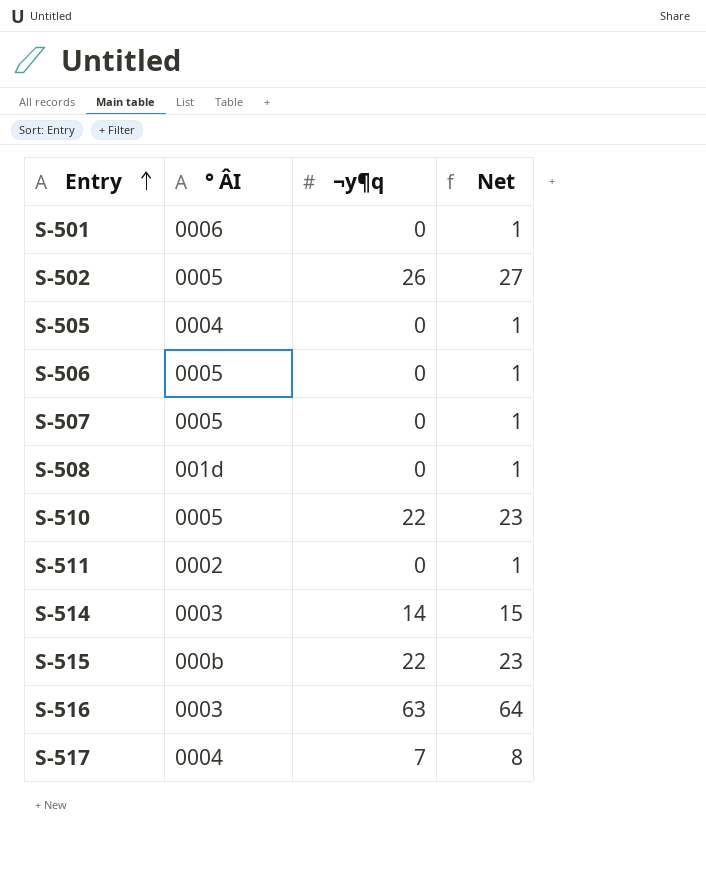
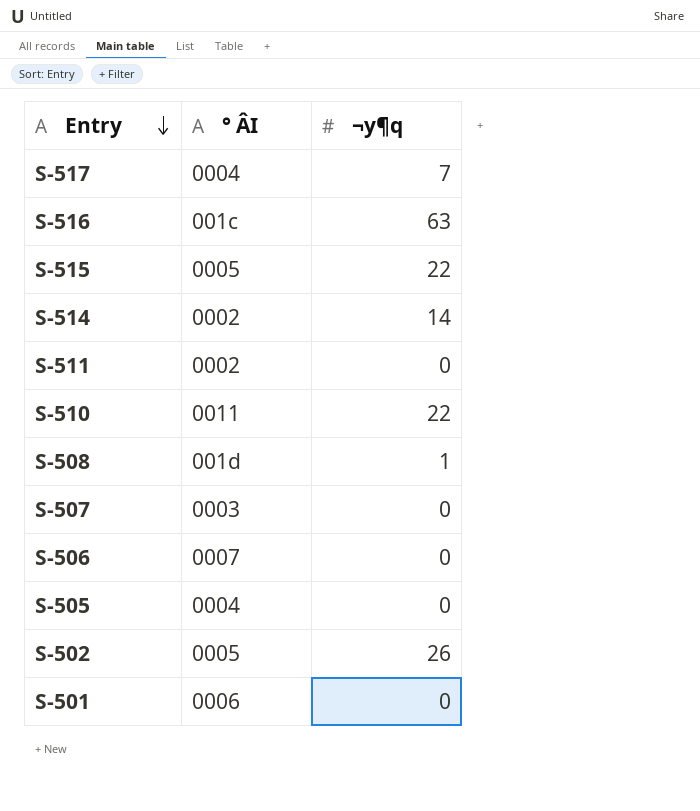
row order: Entry ascending -> Entry descending
column Net | formula: [¬y¶q] + 1 -> none
S-516 | ° ÂI: 0003 -> 001c
S-515 | ° ÂI: 000b -> 0005
S-514 | ° ÂI: 0003 -> 0002
S-510 | ° ÂI: 0005 -> 0011
S-508 | ¬y¶q: 0 -> 1
S-507 | ° ÂI: 0005 -> 0003
S-506 | ° ÂI: 0005 -> 0007

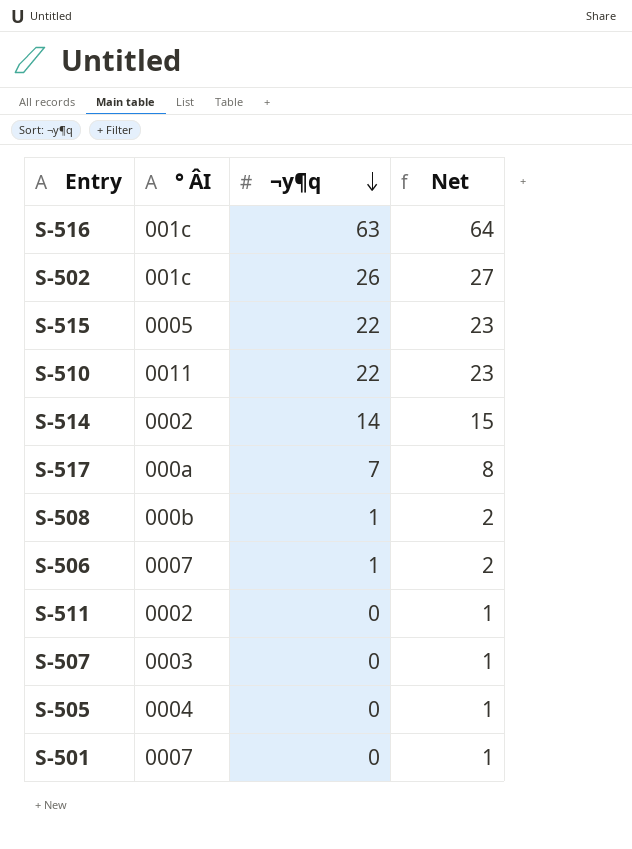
row order: Entry descending -> ¬y¶q descending
column Net | formula: none -> [¬y¶q] + 1
S-502 | ° ÂI: 0005 -> 001c
S-517 | ° ÂI: 0004 -> 000a
S-508 | ° ÂI: 001d -> 000b
S-506 | ¬y¶q: 0 -> 1
S-501 | ° ÂI: 0006 -> 0007

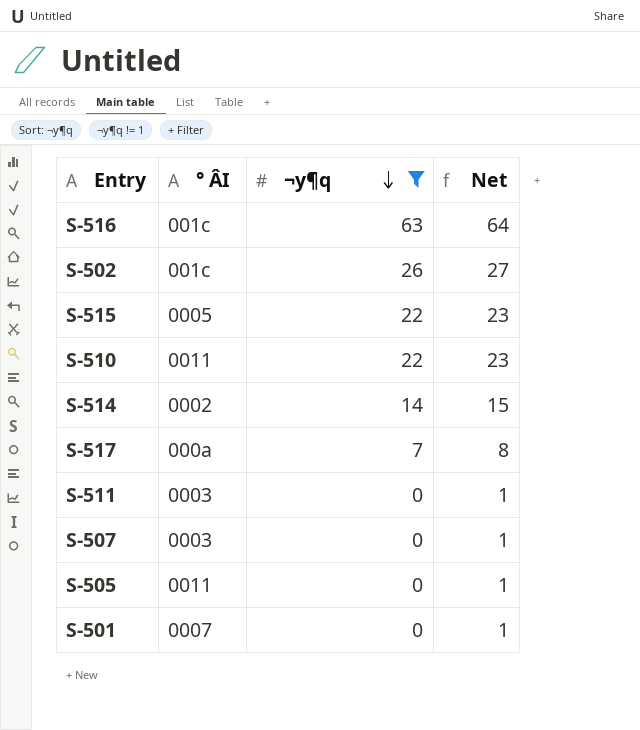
filter: none -> ¬y¶q != 1
S-511 | ° ÂI: 0002 -> 0003
S-505 | ° ÂI: 0004 -> 0011

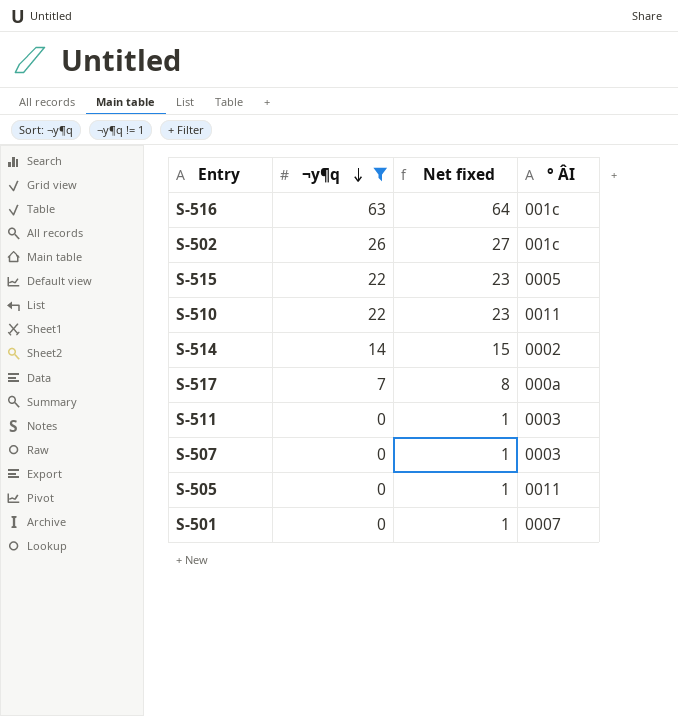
column name: Net -> Net fixed
column ° ÂI | position: 2 -> 4

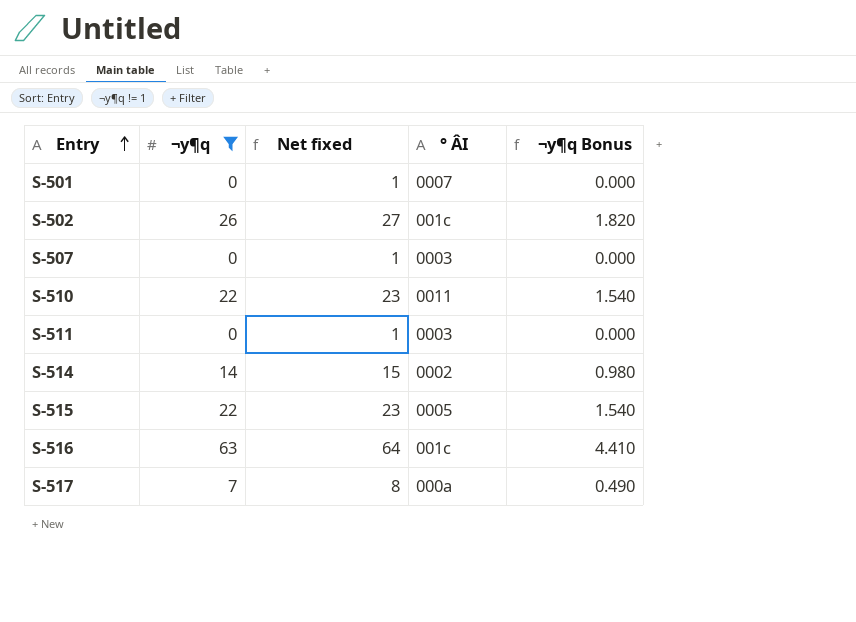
row order: ¬y¶q descending -> Entry ascending
column ¬y¶q Bonus | formula: none -> [¬y¶q] * 0.07
row S-505: 0 | 1 | 0011 -> none

